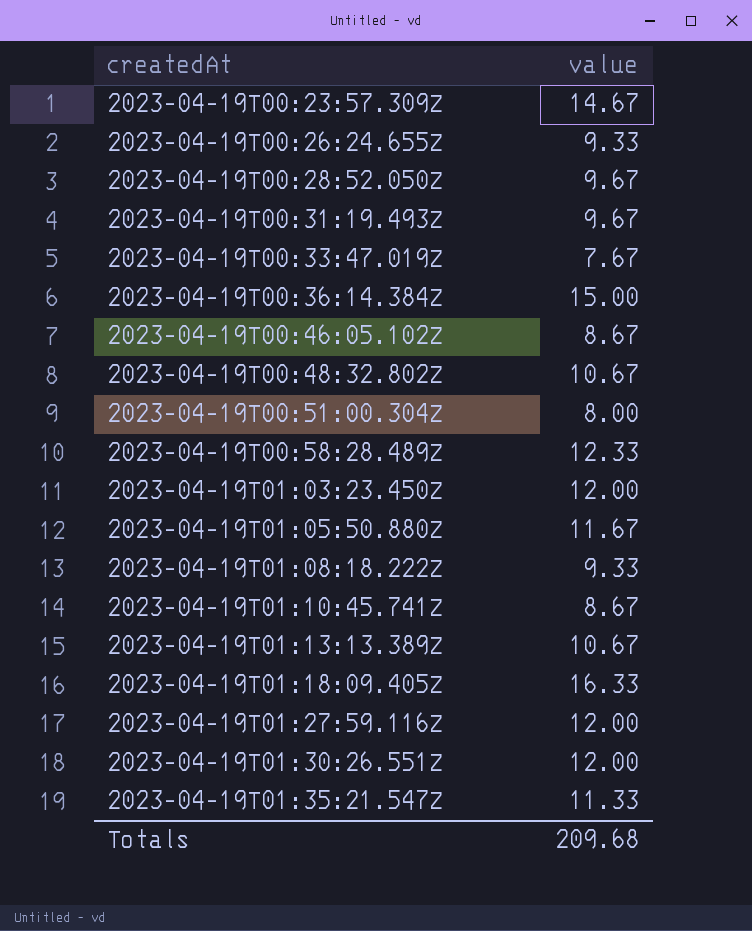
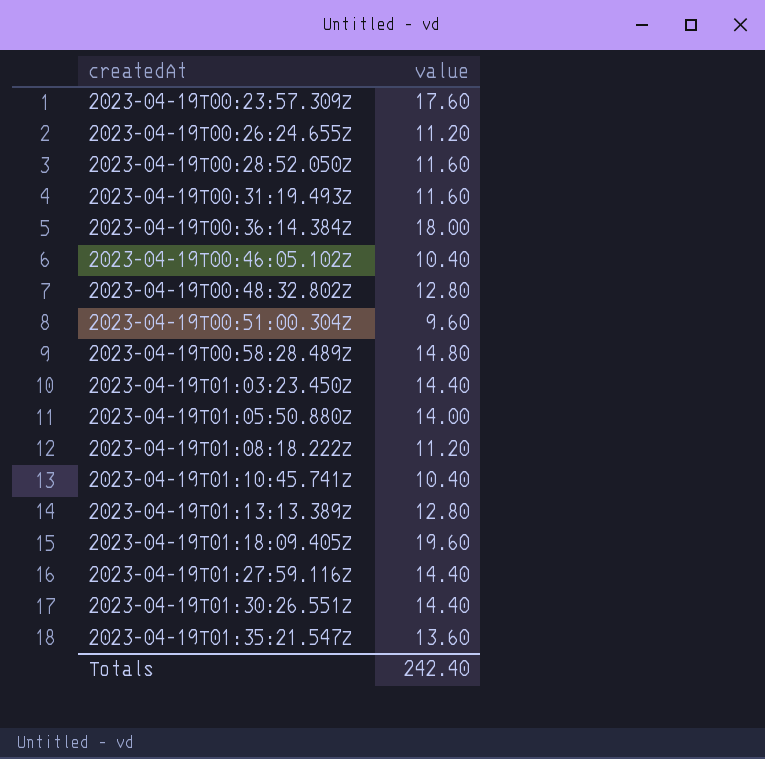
row 2023-04-19T00:33:47.019Z: 7.67 -> none
2023-04-19T00:23:57.309Z | value: 14.67 -> 17.60
2023-04-19T00:26:24.655Z | value: 9.33 -> 11.20
2023-04-19T00:28:52.050Z | value: 9.67 -> 11.60
2023-04-19T00:31:19.493Z | value: 9.67 -> 11.60
2023-04-19T00:36:14.384Z | value: 15.00 -> 18.00
2023-04-19T00:46:05.102Z | value: 8.67 -> 10.40
2023-04-19T00:48:32.802Z | value: 10.67 -> 12.80
2023-04-19T00:51:00.304Z | value: 8.00 -> 9.60
2023-04-19T00:58:28.489Z | value: 12.33 -> 14.80
2023-04-19T01:03:23.450Z | value: 12.00 -> 14.40
2023-04-19T01:05:50.880Z | value: 11.67 -> 14.00
2023-04-19T01:08:18.222Z | value: 9.33 -> 11.20
2023-04-19T01:10:45.741Z | value: 8.67 -> 10.40
2023-04-19T01:13:13.389Z | value: 10.67 -> 12.80
2023-04-19T01:18:09.405Z | value: 16.33 -> 19.60
2023-04-19T01:27:59.116Z | value: 12.00 -> 14.40
2023-04-19T01:30:26.551Z | value: 12.00 -> 14.40
2023-04-19T01:35:21.547Z | value: 11.33 -> 13.60
Totals | value: 209.68 -> 242.40

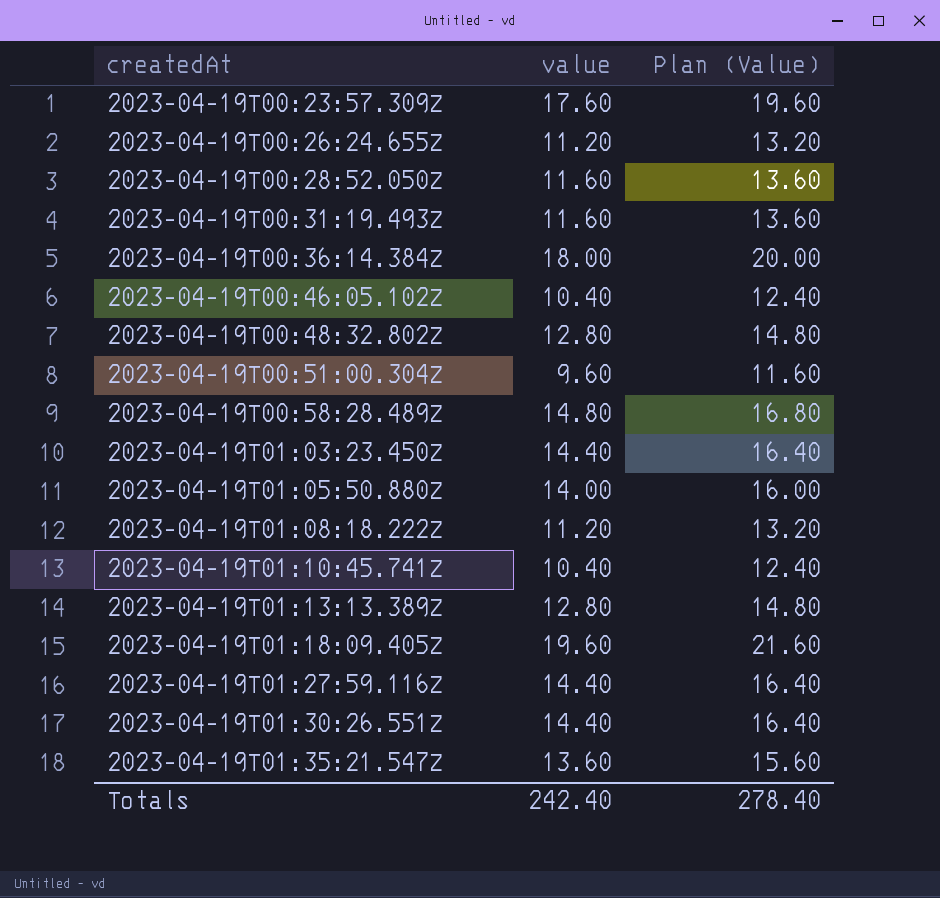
column Plan (Value) | formula: none -> [value] + 2

